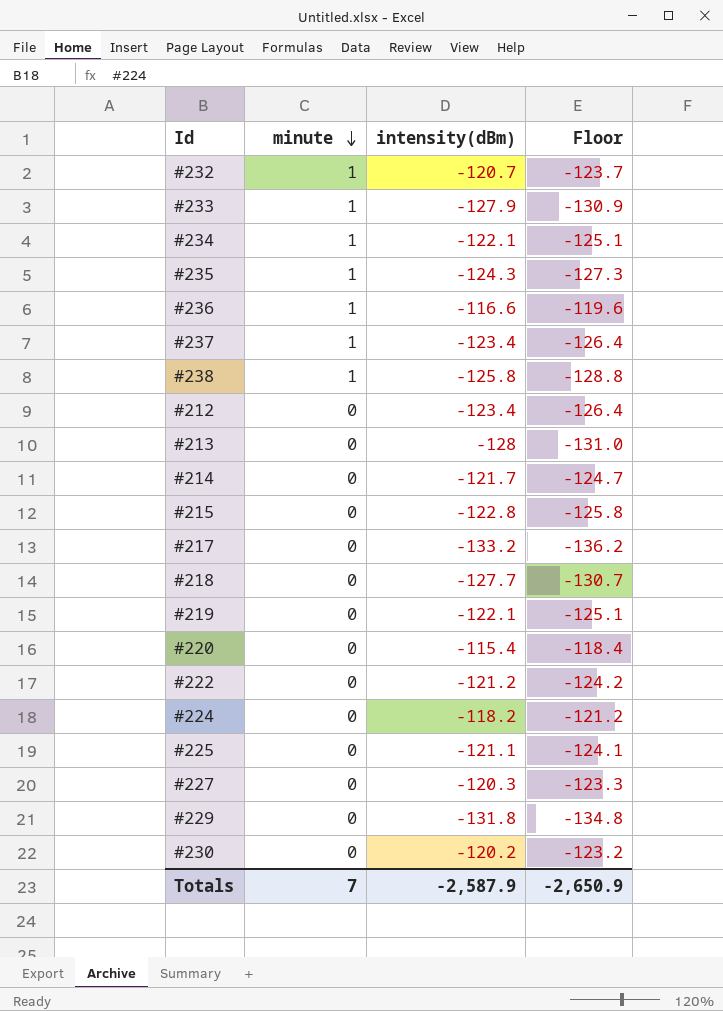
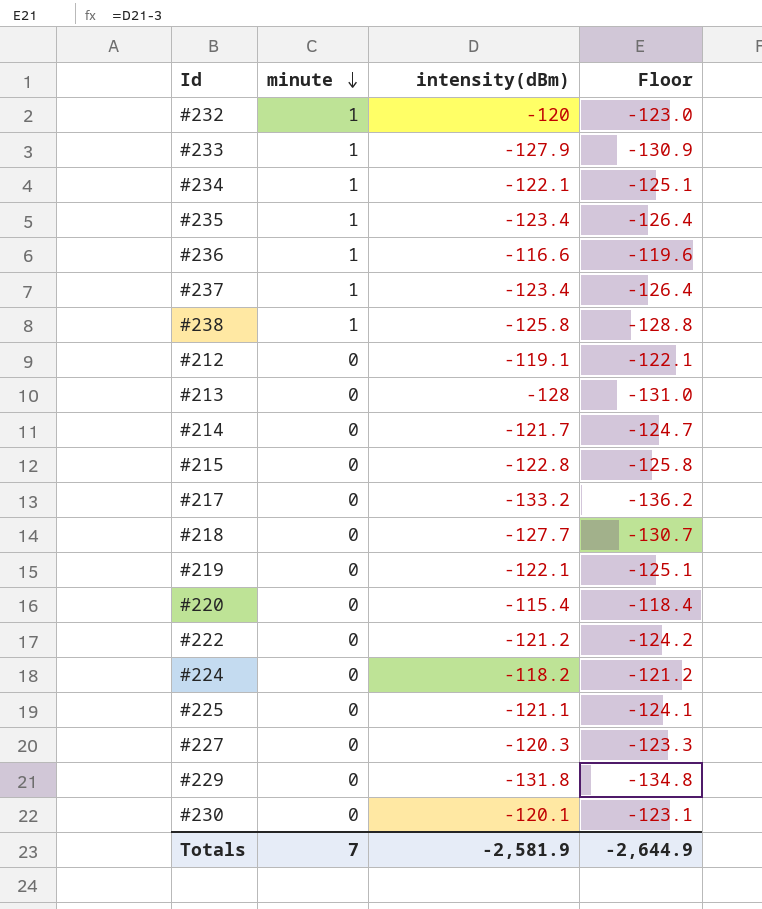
#232 | intensity(dBm): -120.7 -> -120
#232 | Floor: -123.7 -> -123.0
#235 | intensity(dBm): -124.3 -> -123.4
#235 | Floor: -127.3 -> -126.4
#212 | intensity(dBm): -123.4 -> -119.1
#212 | Floor: -126.4 -> -122.1
#230 | intensity(dBm): -120.2 -> -120.1
#230 | Floor: -123.2 -> -123.1
Totals | intensity(dBm): -2,587.9 -> -2,581.9
Totals | Floor: -2,650.9 -> -2,644.9

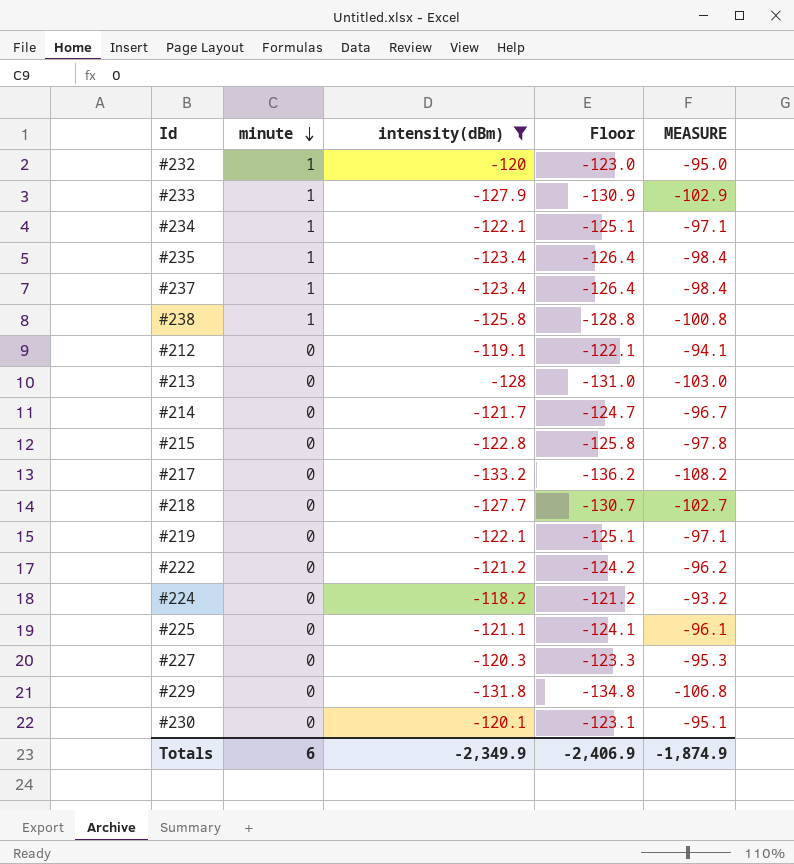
filter: none -> intensity(dBm) <= -118.2
column MEASURE | formula: none -> [intensity(dBm)] + 25
Totals | minute: 7 -> 6
Totals | intensity(dBm): -2,581.9 -> -2,349.9
Totals | Floor: -2,644.9 -> -2,406.9

